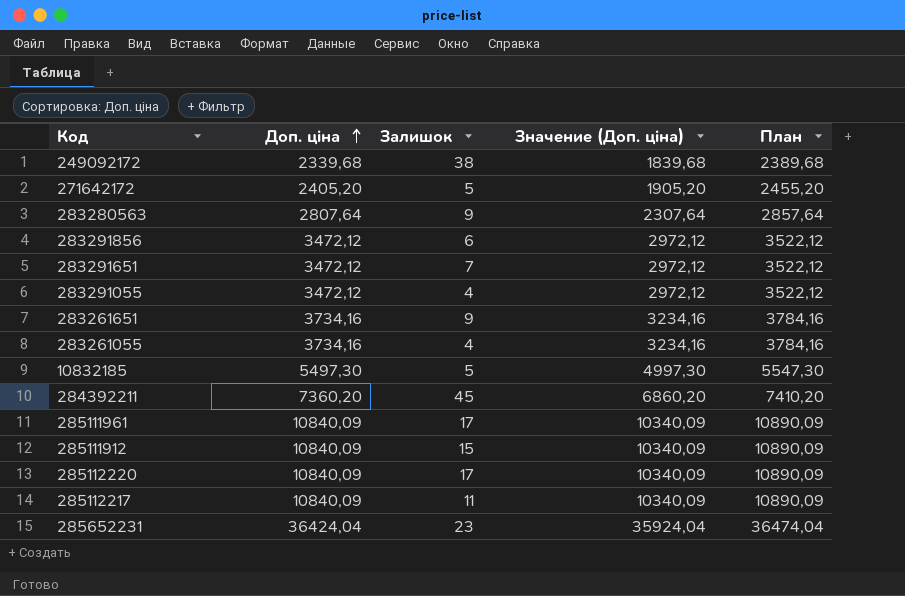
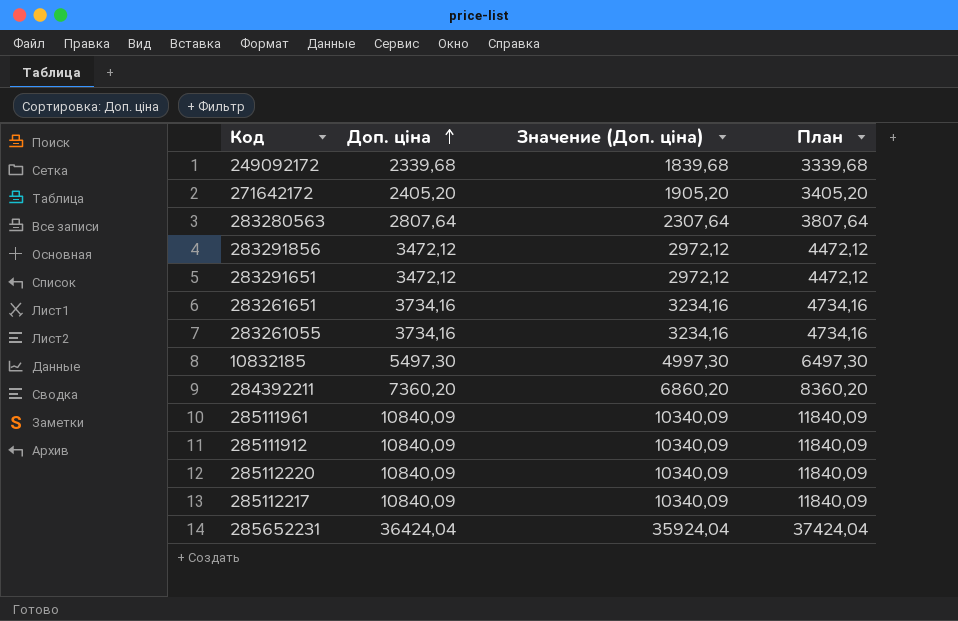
column Залишок | position: 3 -> none
column План | formula: [Доп. ціна] + 50 -> [Доп. ціна] + 1000
row 283291055: 3472,12 | 4 | 2972,12 | 3522,12 -> none

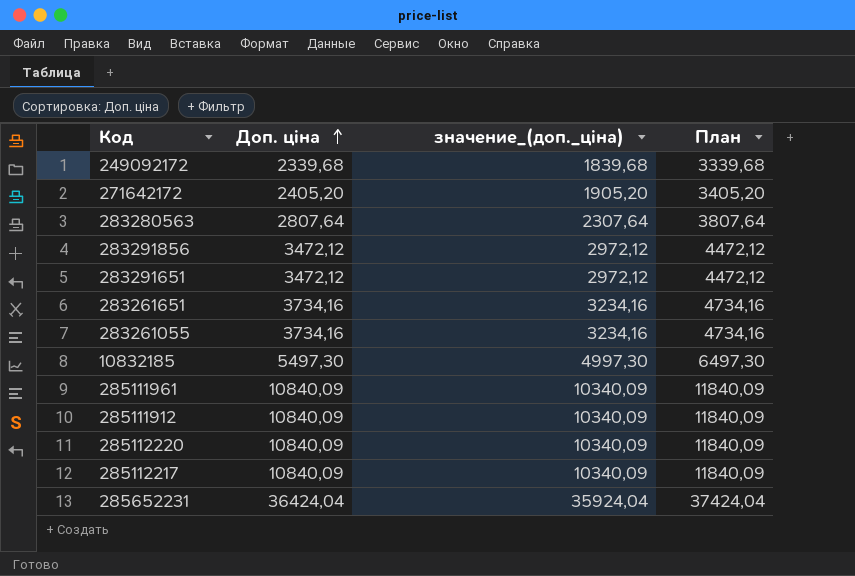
column name: Значение (Доп. ціна) -> значение_(доп._ціна)
row 284392211: 7360,20 | 6860,20 | 8360,20 -> none

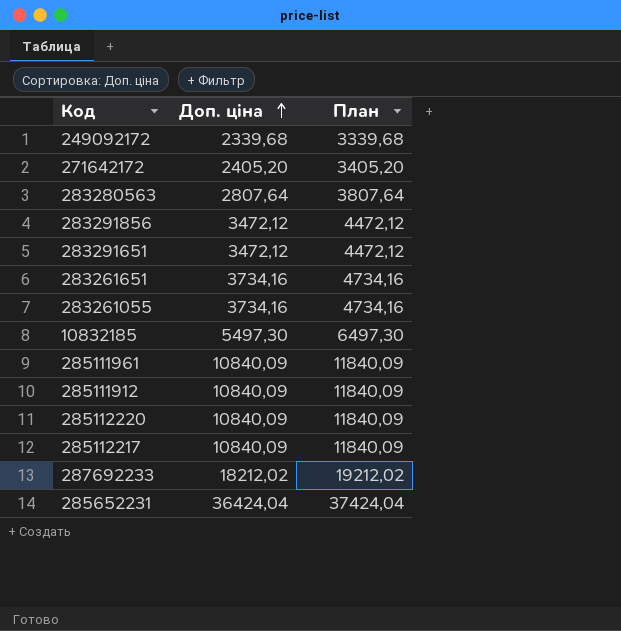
column значение_(доп._ціна) | formula: [Доп. ціна] - 500 -> none
row 287692233: none -> 18212,02 | 19212,02

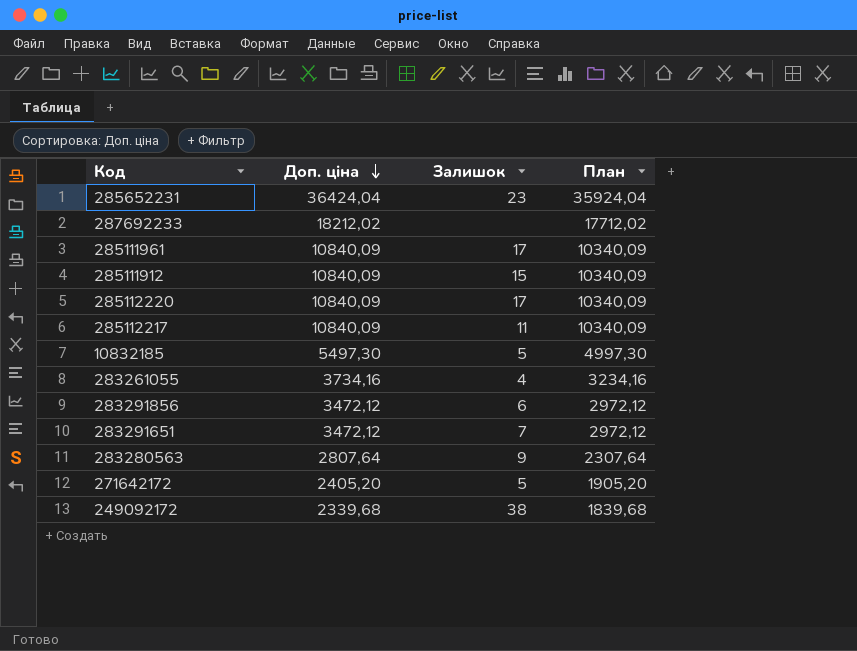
row order: Доп. ціна ascending -> Доп. ціна descending
column Залишок | position: none -> 3
column План | formula: [Доп. ціна] + 1000 -> [Доп. ціна] - 500
row 283261651: 3734,16 | 4734,16 -> none

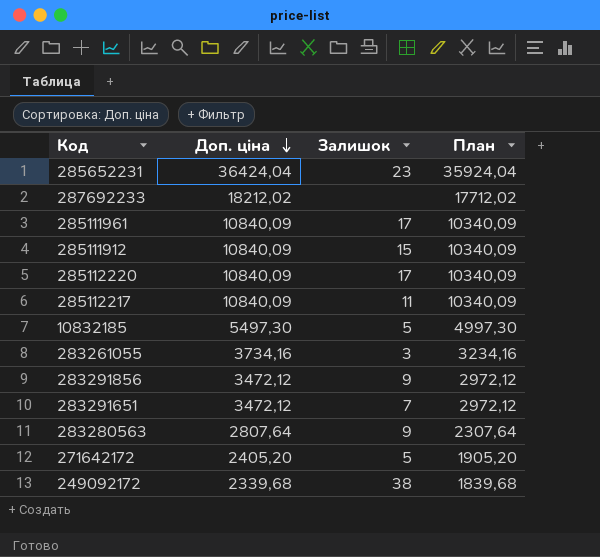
283261055 | Залишок: 4 -> 3
283291856 | Залишок: 6 -> 9

